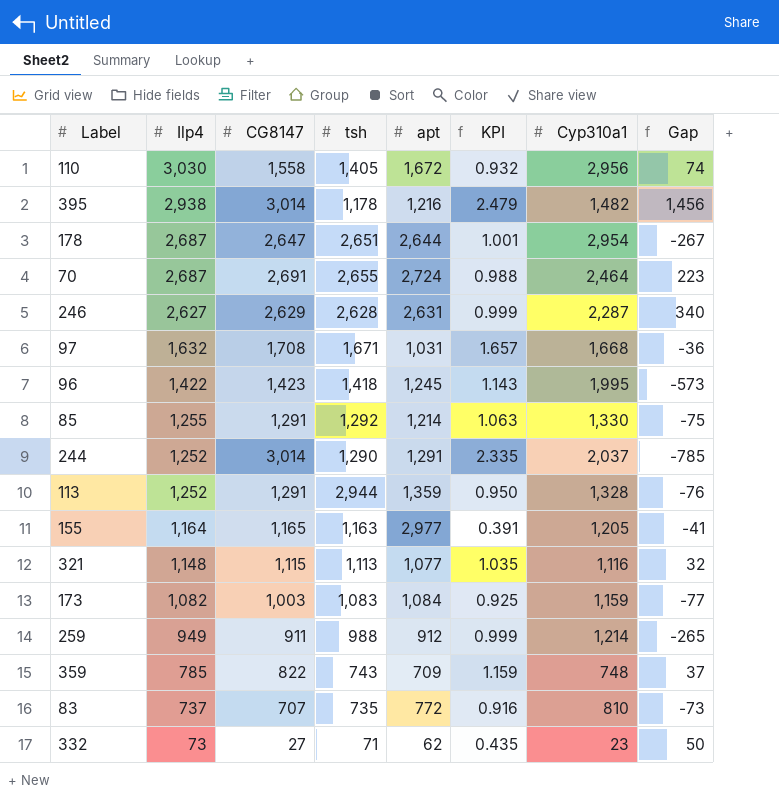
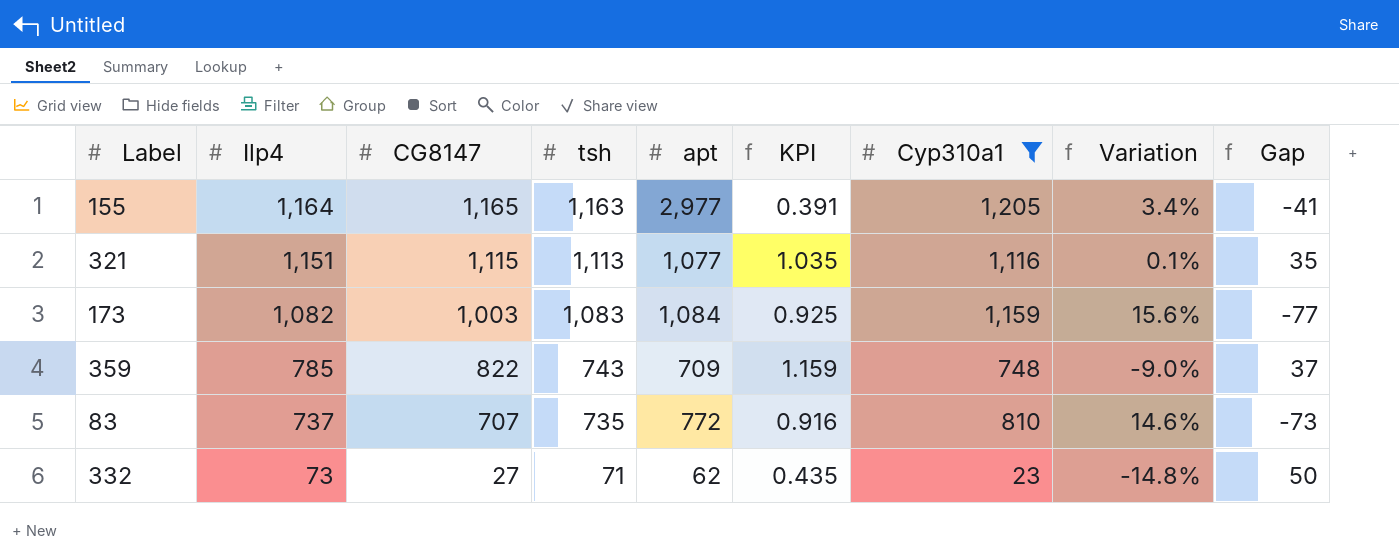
filter: none -> Cyp310a1 <= 1,205
column Variation | formula: none -> ([Cyp310a1] - [CG8147]) / [CG8147]
321 | Ilp4: 1,148 -> 1,151
321 | Gap: 32 -> 35

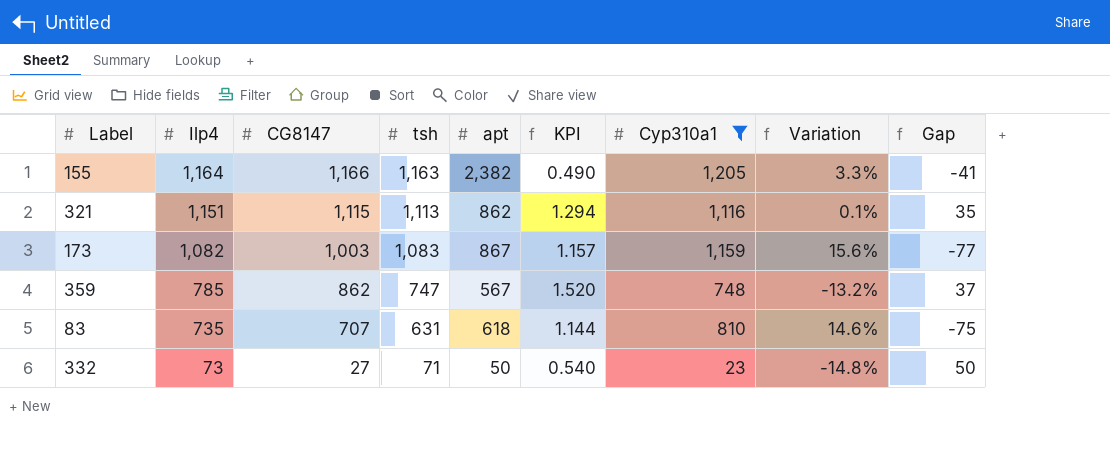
155 | CG8147: 1,165 -> 1,166
155 | apt: 2,977 -> 2,382
155 | KPI: 0.391 -> 0.490
155 | Variation: 3.4% -> 3.3%
321 | apt: 1,077 -> 862
321 | KPI: 1.035 -> 1.294
173 | apt: 1,084 -> 867
173 | KPI: 0.925 -> 1.157
359 | CG8147: 822 -> 862
359 | tsh: 743 -> 747
359 | apt: 709 -> 567
359 | KPI: 1.159 -> 1.520
359 | Variation: -9.0% -> -13.2%
83 | Ilp4: 737 -> 735
83 | tsh: 735 -> 631
83 | apt: 772 -> 618
83 | KPI: 0.916 -> 1.144
83 | Gap: -73 -> -75
332 | apt: 62 -> 50
332 | KPI: 0.435 -> 0.540

